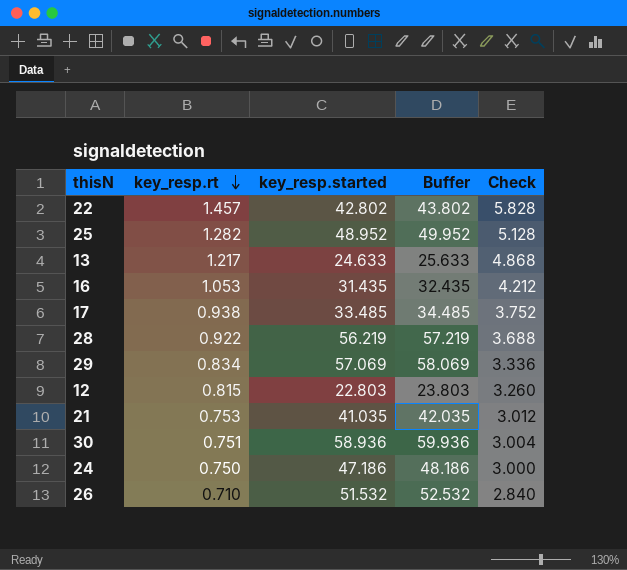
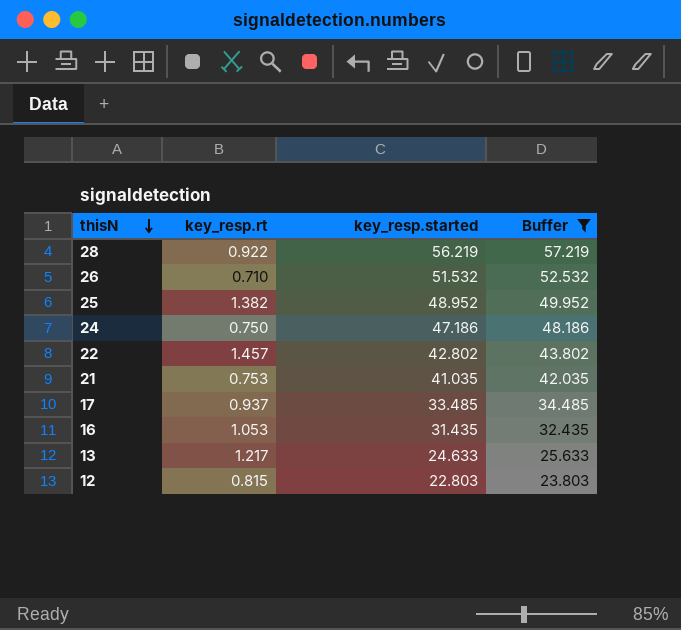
filter: none -> Buffer <= 57.219
row order: key_resp.rt descending -> thisN descending
column Check | formula: [key_resp.rt] * 4 -> none
25 | key_resp.rt: 1.282 -> 1.382
17 | key_resp.rt: 0.938 -> 0.937

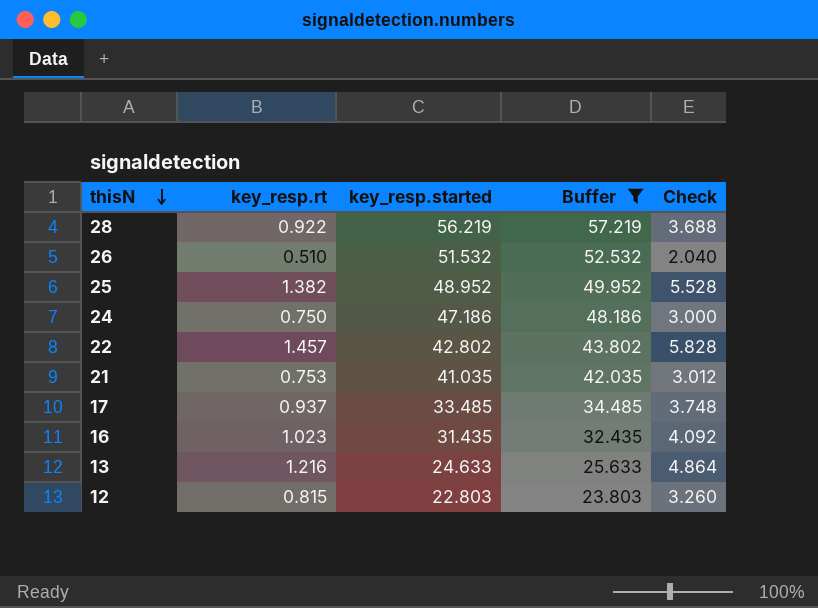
column Check | formula: none -> [key_resp.rt] * 4
26 | key_resp.rt: 0.710 -> 0.510
16 | key_resp.rt: 1.053 -> 1.023
13 | key_resp.rt: 1.217 -> 1.216

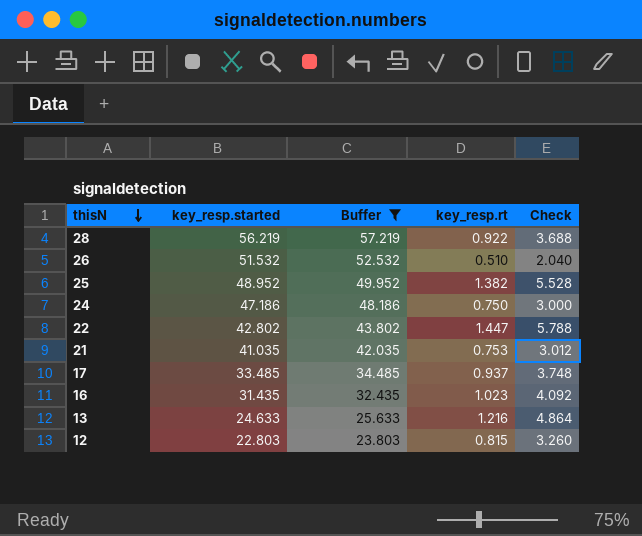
column key_resp.rt | position: 2 -> 4
22 | key_resp.rt: 1.457 -> 1.447
22 | Check: 5.828 -> 5.788

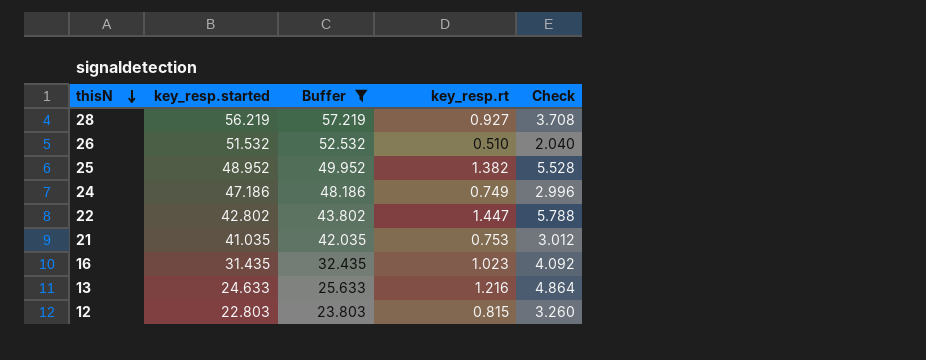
row 17: 33.485 | 34.485 | 0.937 | 3.748 -> none
28 | key_resp.rt: 0.922 -> 0.927
28 | Check: 3.688 -> 3.708
24 | key_resp.rt: 0.750 -> 0.749
24 | Check: 3.000 -> 2.996

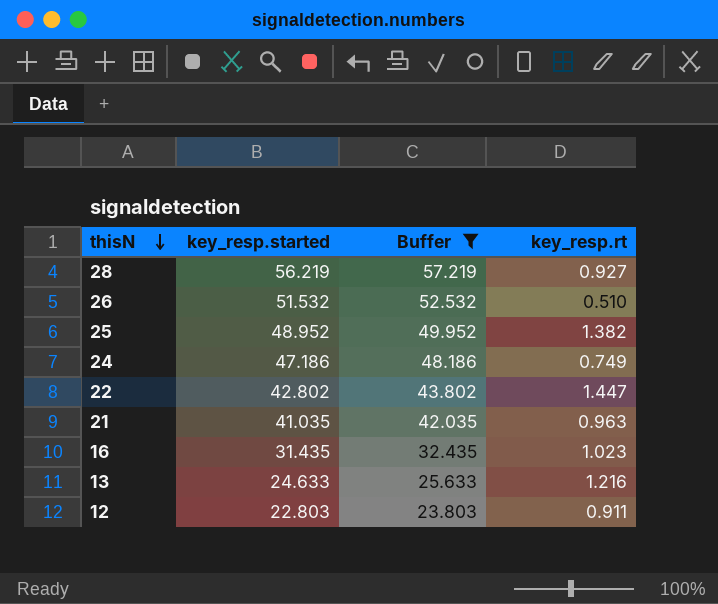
column Check | formula: [key_resp.rt] * 4 -> none
21 | key_resp.rt: 0.753 -> 0.963
12 | key_resp.rt: 0.815 -> 0.911

